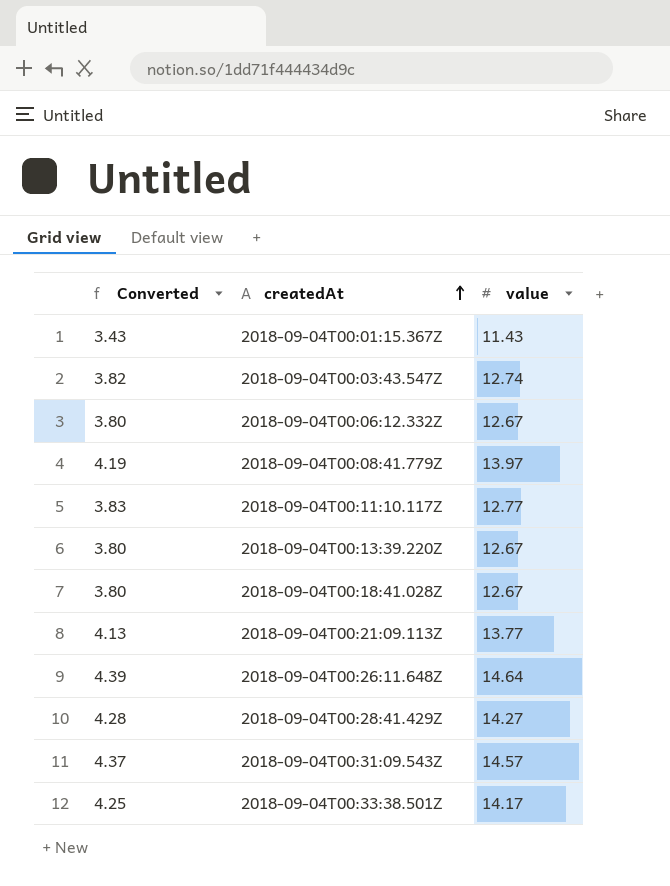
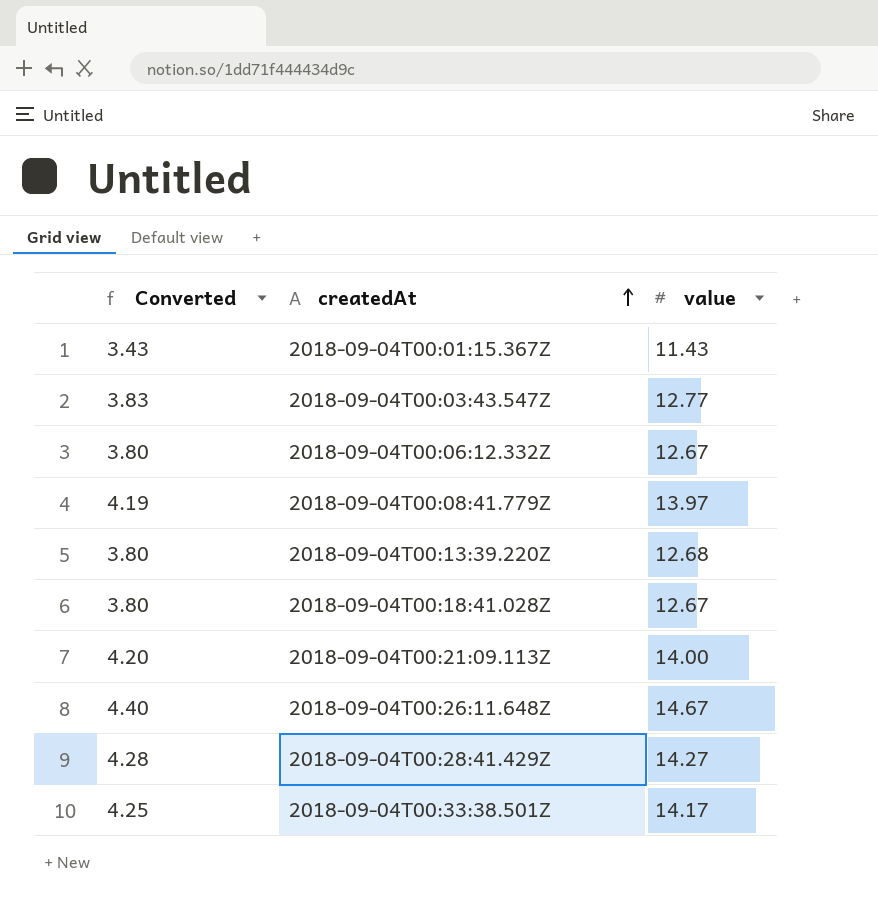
row 2018-09-04T00:11:10.117Z: 3.83 | 12.77 -> none
row 2018-09-04T00:31:09.543Z: 4.37 | 14.57 -> none
2018-09-04T00:03:43.547Z | Converted: 3.82 -> 3.83
2018-09-04T00:03:43.547Z | value: 12.74 -> 12.77
2018-09-04T00:13:39.220Z | value: 12.67 -> 12.68
2018-09-04T00:21:09.113Z | Converted: 4.13 -> 4.20
2018-09-04T00:21:09.113Z | value: 13.77 -> 14.00
2018-09-04T00:26:11.648Z | Converted: 4.39 -> 4.40
2018-09-04T00:26:11.648Z | value: 14.64 -> 14.67

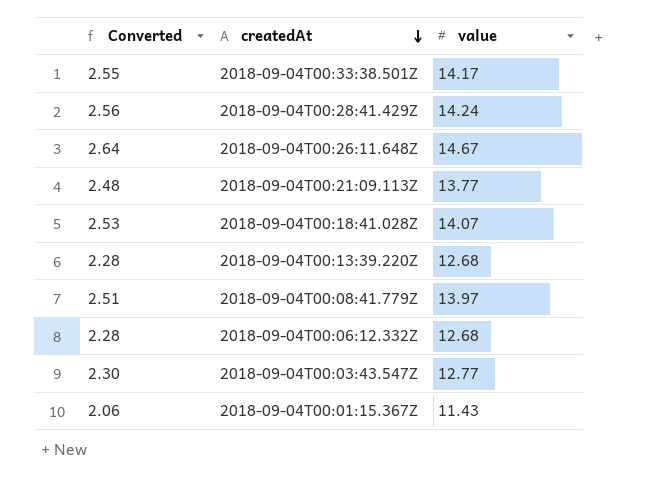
row order: createdAt ascending -> createdAt descending
column Converted | formula: [value] * 0.3 -> [value] * 0.18
2018-09-04T00:28:41.429Z | value: 14.27 -> 14.24
2018-09-04T00:21:09.113Z | value: 14.00 -> 13.77
2018-09-04T00:18:41.028Z | value: 12.67 -> 14.07
2018-09-04T00:06:12.332Z | value: 12.67 -> 12.68

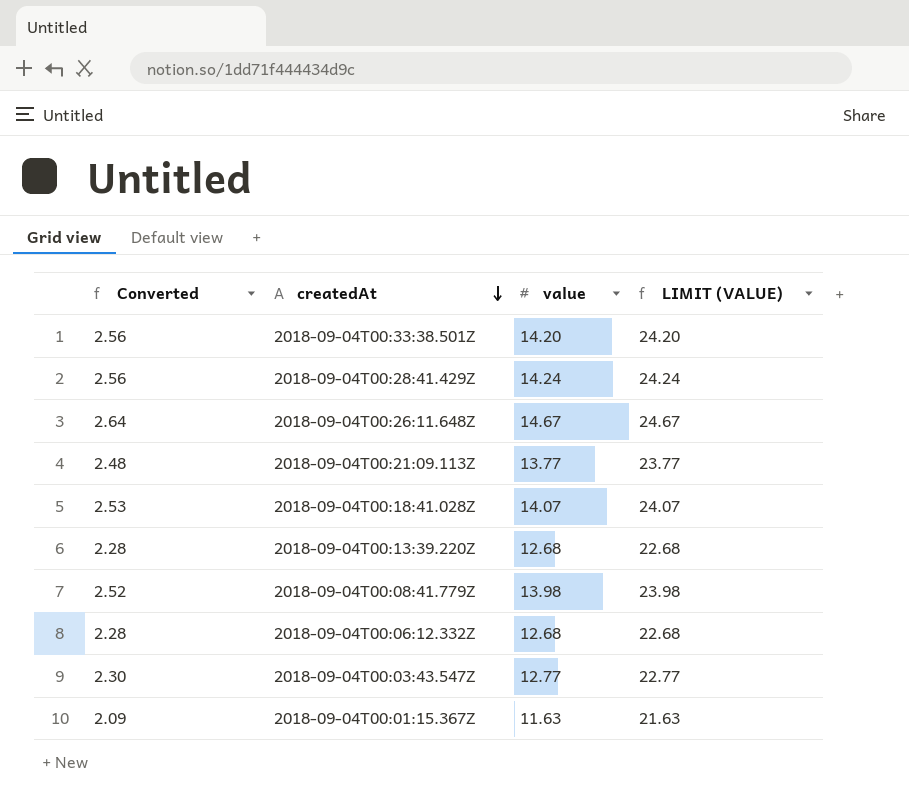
column LIMIT (VALUE) | formula: none -> [value] + 10
2018-09-04T00:33:38.501Z | Converted: 2.55 -> 2.56
2018-09-04T00:33:38.501Z | value: 14.17 -> 14.20
2018-09-04T00:08:41.779Z | Converted: 2.51 -> 2.52
2018-09-04T00:08:41.779Z | value: 13.97 -> 13.98
2018-09-04T00:01:15.367Z | Converted: 2.06 -> 2.09
2018-09-04T00:01:15.367Z | value: 11.43 -> 11.63

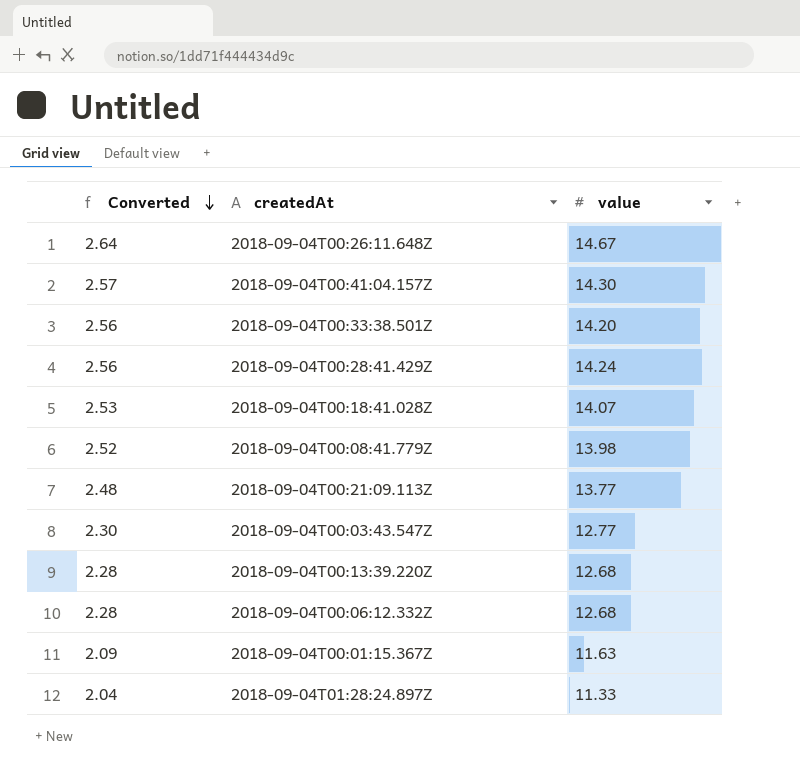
row order: createdAt descending -> Converted descending
column LIMIT (VALUE) | formula: [value] + 10 -> none
row 2018-09-04T00:41:04.157Z: none -> 2.57 | 14.30
row 2018-09-04T01:28:24.897Z: none -> 2.04 | 11.33

